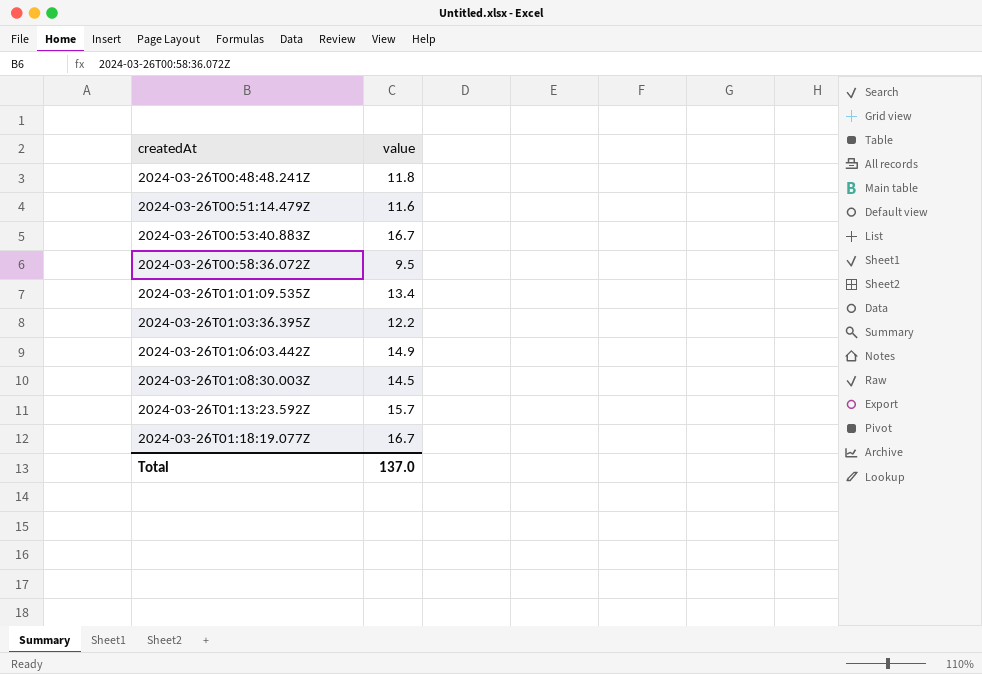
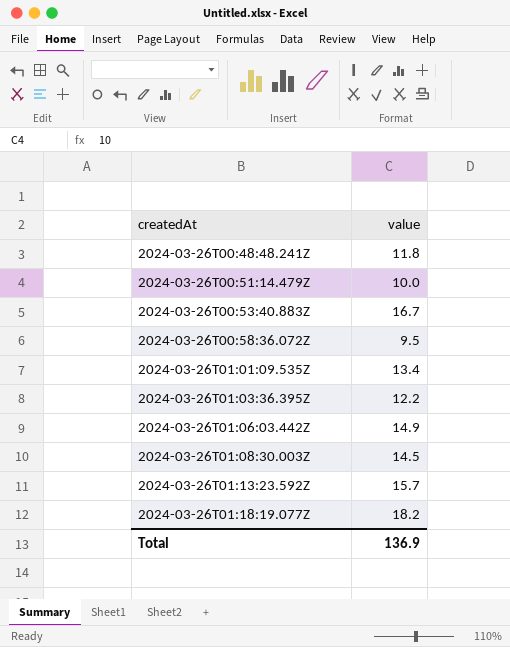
2024-03-26T00:51:14.479Z | value: 11.6 -> 10.0
2024-03-26T01:18:19.077Z | value: 16.7 -> 18.2
Total | value: 137.0 -> 136.9

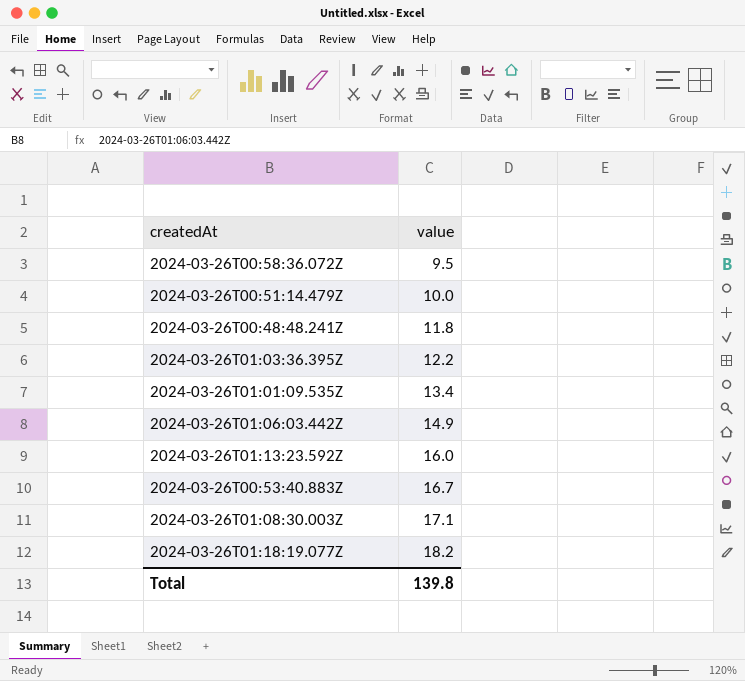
row order: createdAt ascending -> value ascending
2024-03-26T01:13:23.592Z | value: 15.7 -> 16.0
2024-03-26T01:08:30.003Z | value: 14.5 -> 17.1
Total | value: 136.9 -> 139.8

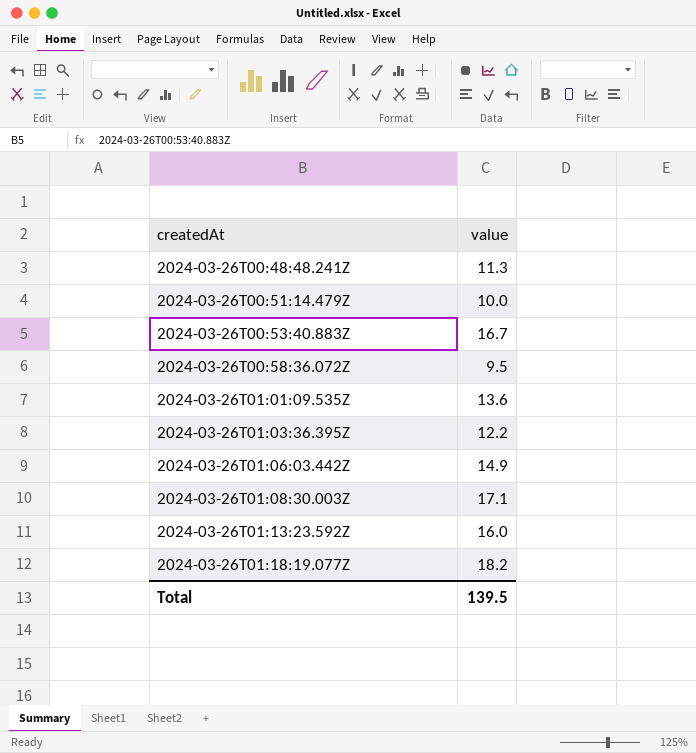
row order: value ascending -> createdAt ascending
2024-03-26T00:48:48.241Z | value: 11.8 -> 11.3
2024-03-26T01:01:09.535Z | value: 13.4 -> 13.6
Total | value: 139.8 -> 139.5

